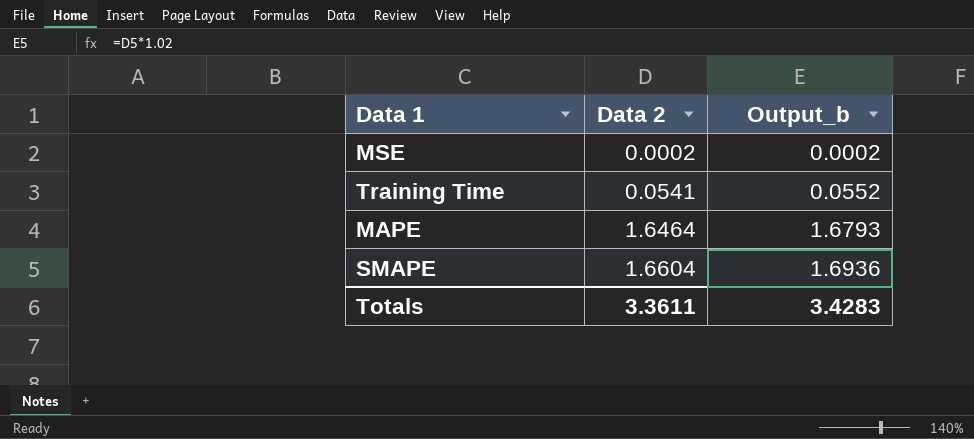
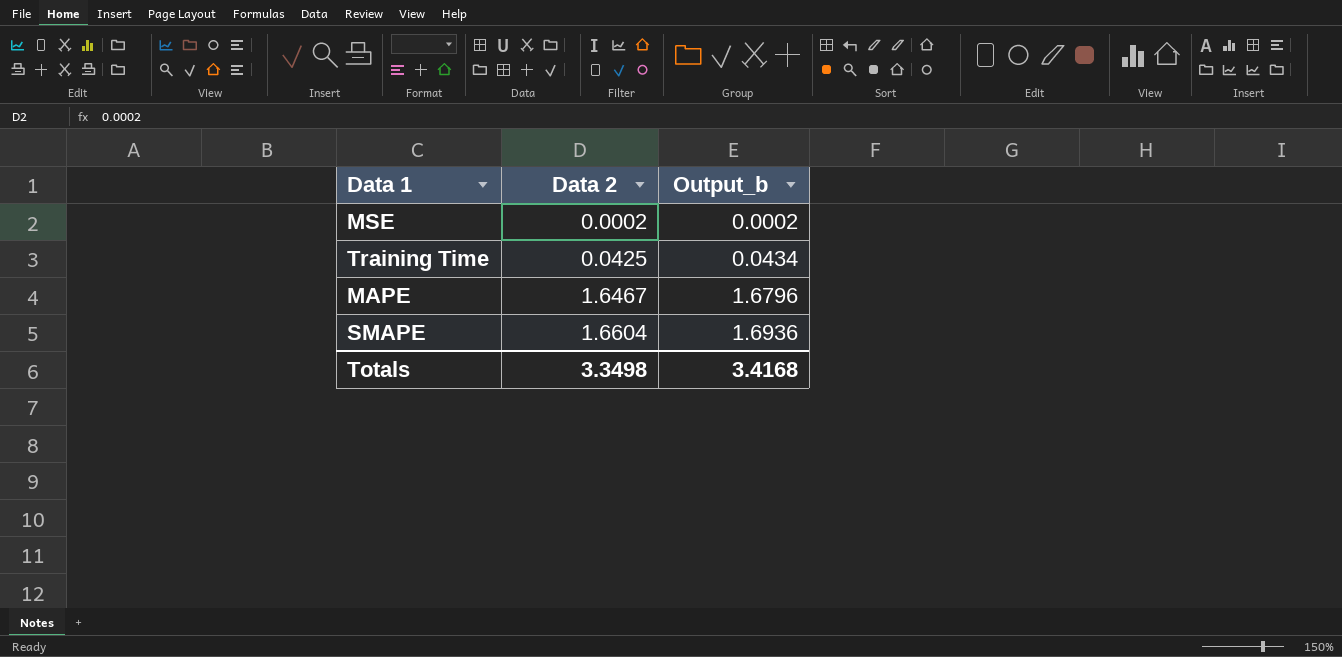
Training Time | Data 2: 0.0541 -> 0.0425
Training Time | Output_b: 0.0552 -> 0.0434
MAPE | Data 2: 1.6464 -> 1.6467
MAPE | Output_b: 1.6793 -> 1.6796
Totals | Data 2: 3.3611 -> 3.3498
Totals | Output_b: 3.4283 -> 3.4168

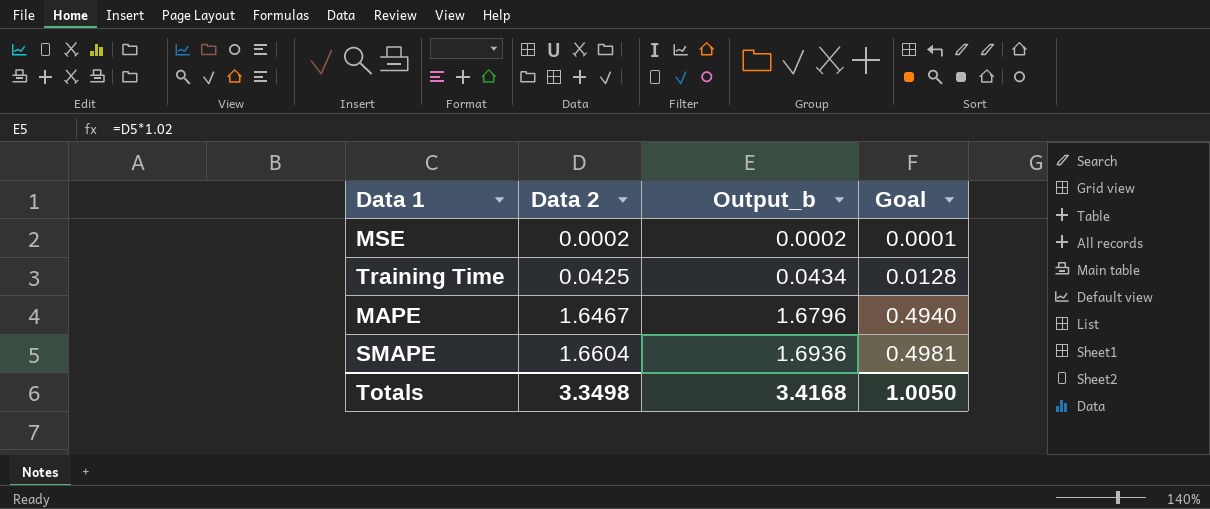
column Goal | formula: none -> [Data 2] * 0.3

